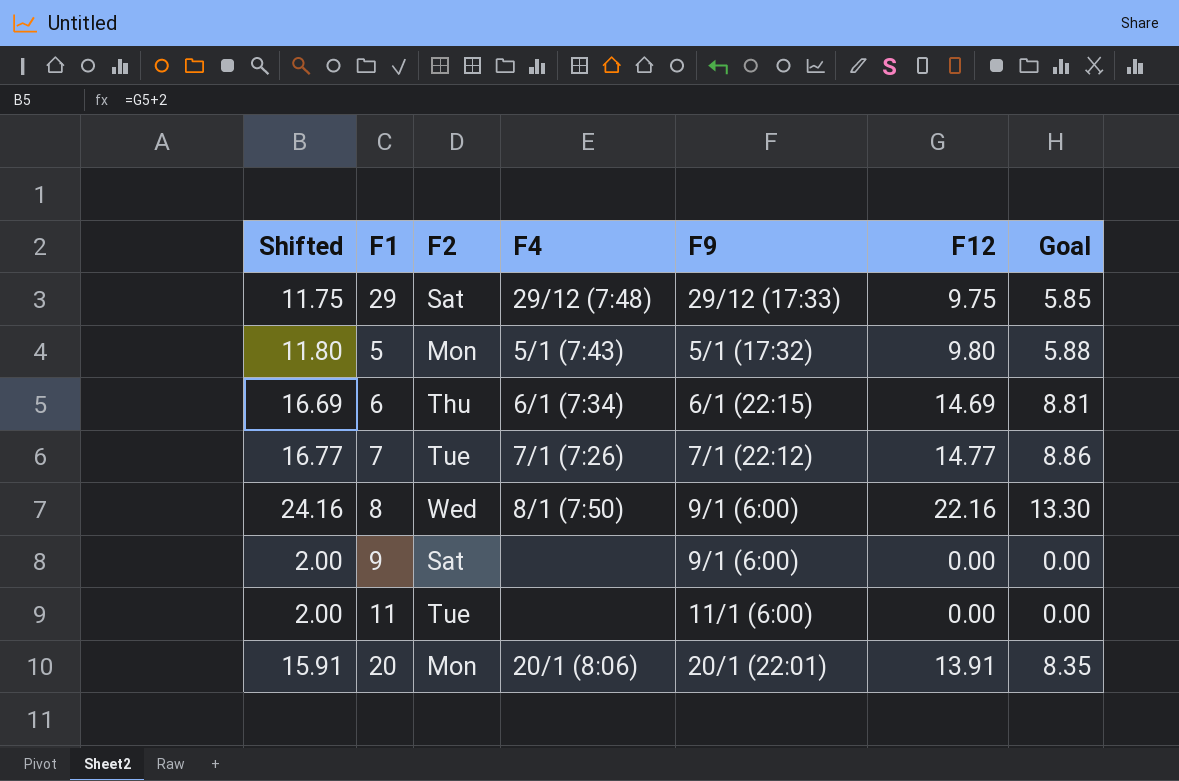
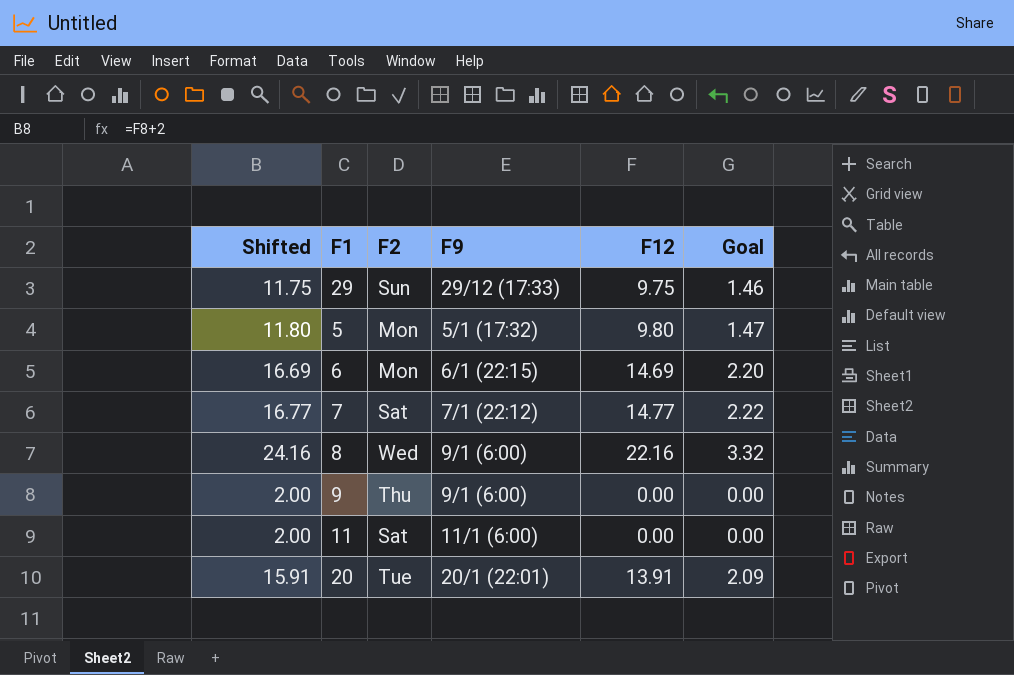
column F4 | position: 4 -> none
column Goal | formula: [F12] * 0.6 -> [F12] * 0.15
29 | F2: Sat -> Sun
6 | F2: Thu -> Mon
7 | F2: Tue -> Sat
9 | F2: Sat -> Thu
11 | F2: Tue -> Sat
20 | F2: Mon -> Tue

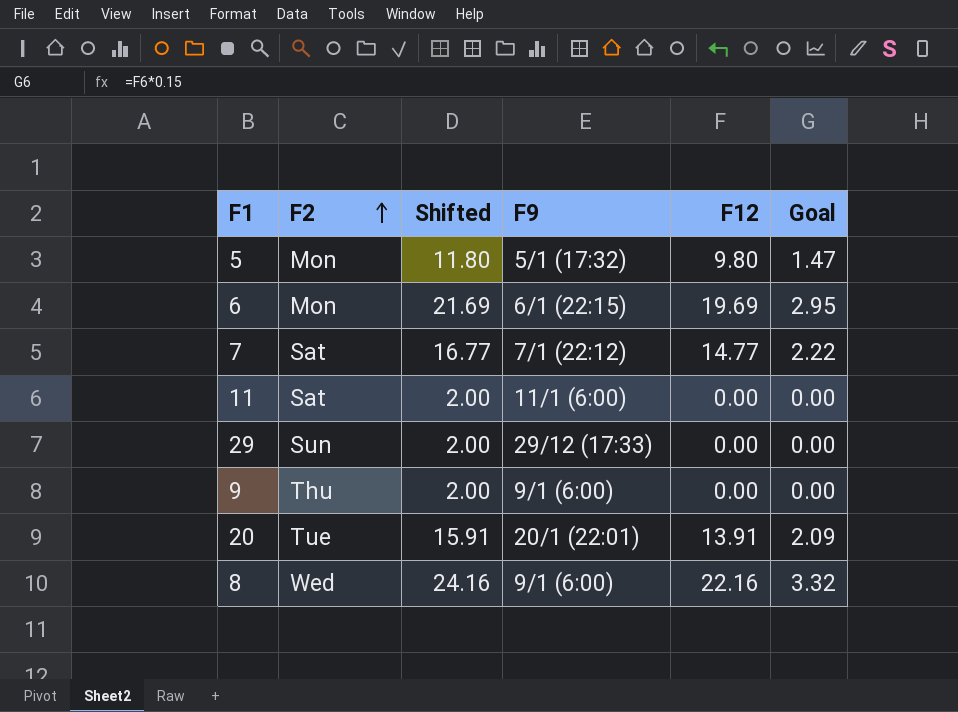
row order: none -> F2 ascending
column Shifted | position: 1 -> 3
6 | Shifted: 16.69 -> 21.69
6 | F12: 14.69 -> 19.69
6 | Goal: 2.20 -> 2.95
29 | Shifted: 11.75 -> 2.00
29 | F12: 9.75 -> 0.00
29 | Goal: 1.46 -> 0.00

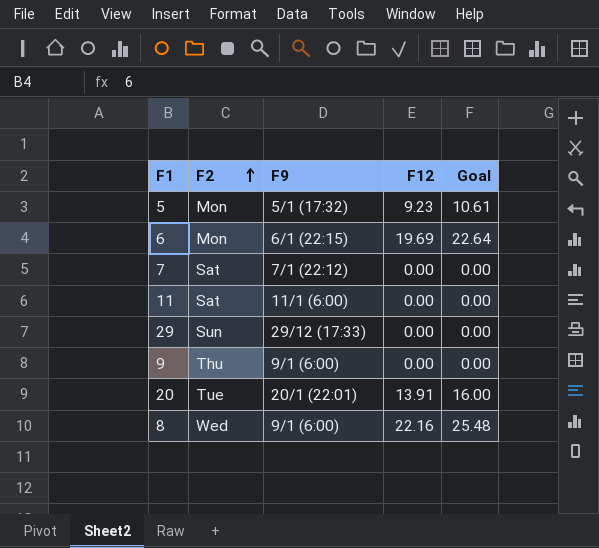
column Shifted | formula: [F12] + 2 -> none
column Goal | formula: [F12] * 0.15 -> [F12] * 1.15
5 | F12: 9.80 -> 9.23
7 | F12: 14.77 -> 0.00

